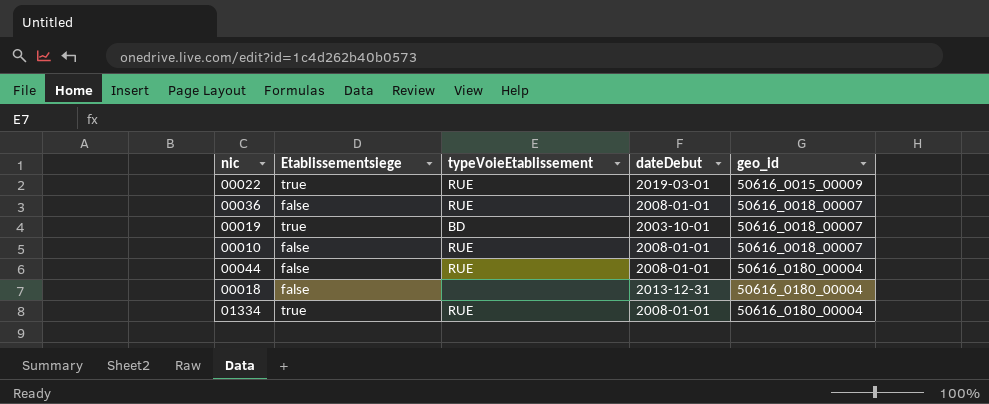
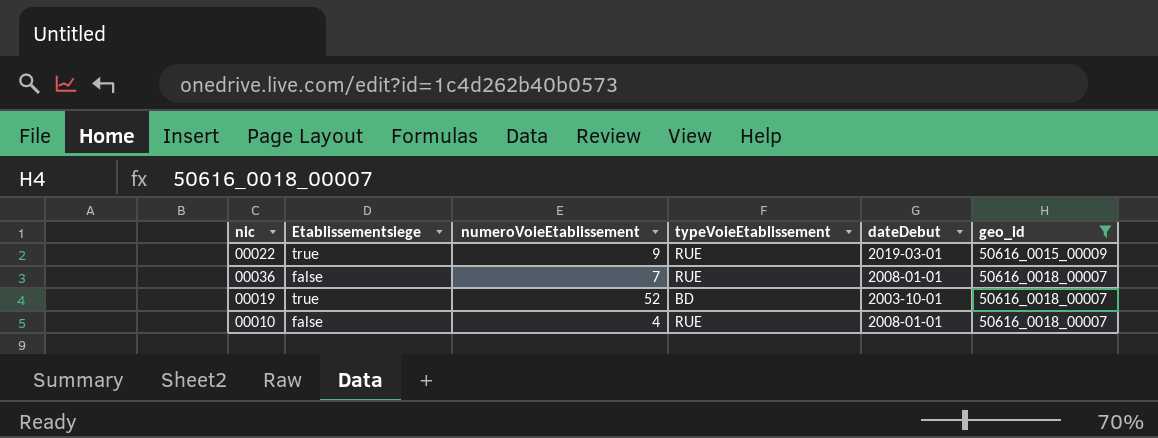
filter: none -> geo_id != 50616_0180_00004
column numeroVoieEtablissement | position: none -> 3

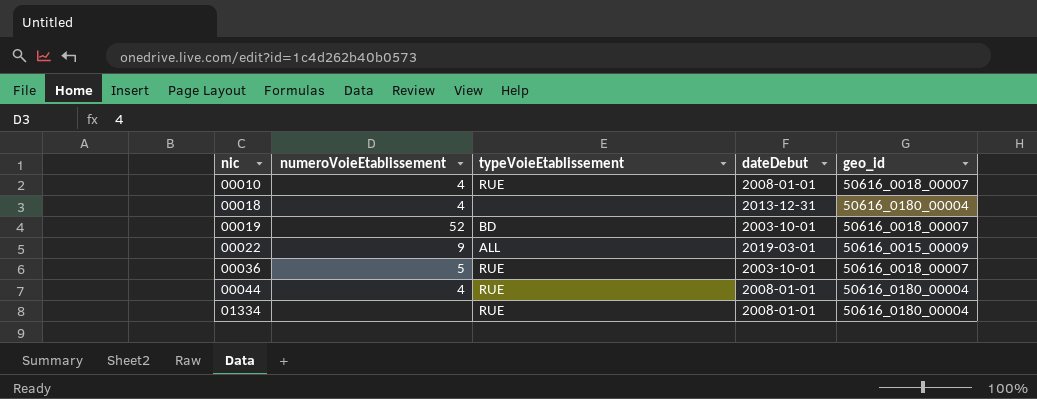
filter: geo_id != 50616_0180_00004 -> none
row order: geo_id ascending -> nic ascending
column Etablissementsiege | position: 2 -> none
00022 | typeVoieEtablissement: RUE -> ALL
00036 | numeroVoieEtablissement: 7 -> 5
00036 | dateDebut: 2008-01-01 -> 2003-10-01

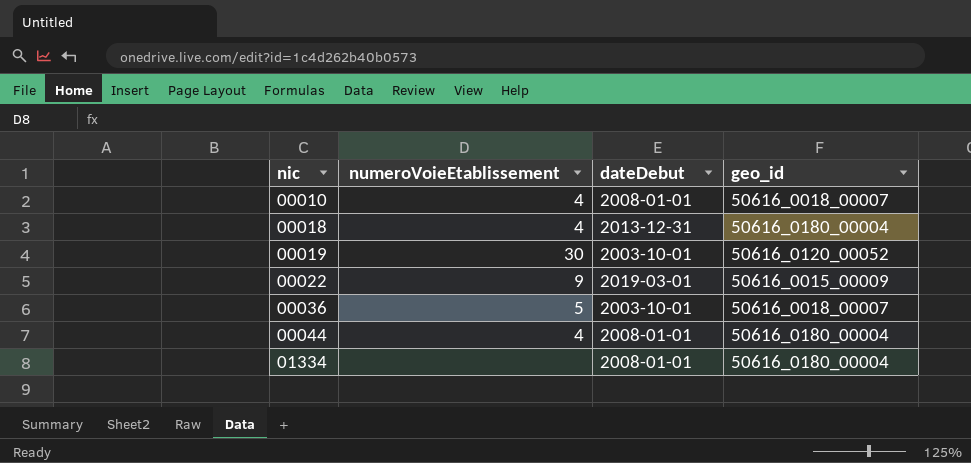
column typeVoieEtablissement | position: 3 -> none
00019 | numeroVoieEtablissement: 52 -> 30
00019 | geo_id: 50616_0018_00007 -> 50616_0120_00052

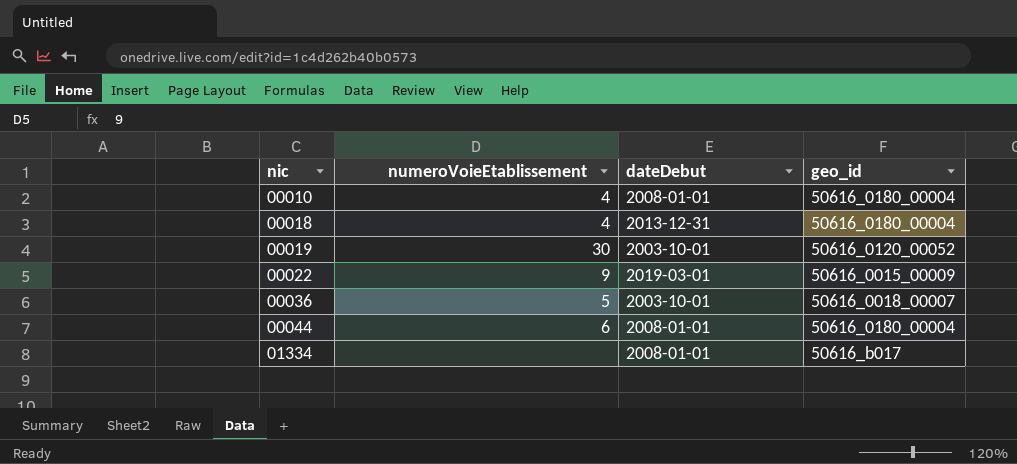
00010 | geo_id: 50616_0018_00007 -> 50616_0180_00004
00044 | numeroVoieEtablissement: 4 -> 6
01334 | geo_id: 50616_0180_00004 -> 50616_b017

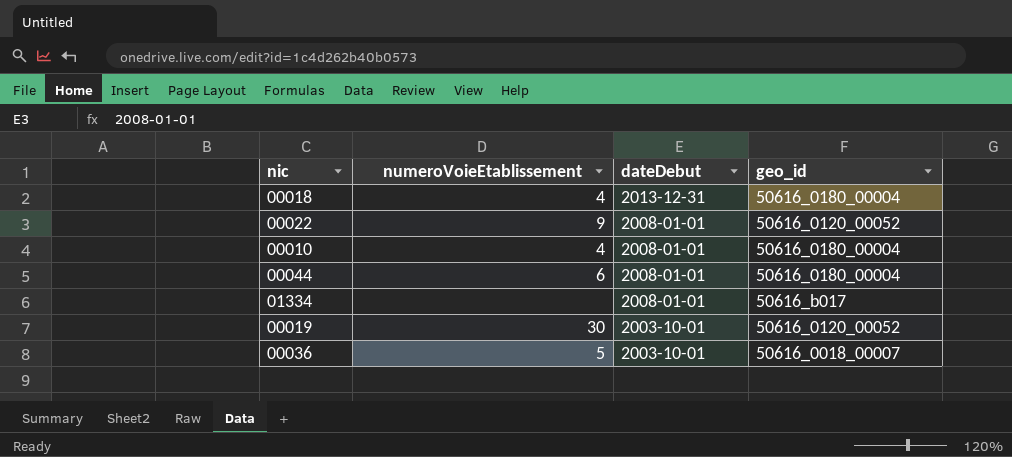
row order: nic ascending -> dateDebut descending
00022 | dateDebut: 2019-03-01 -> 2008-01-01
00022 | geo_id: 50616_0015_00009 -> 50616_0120_00052

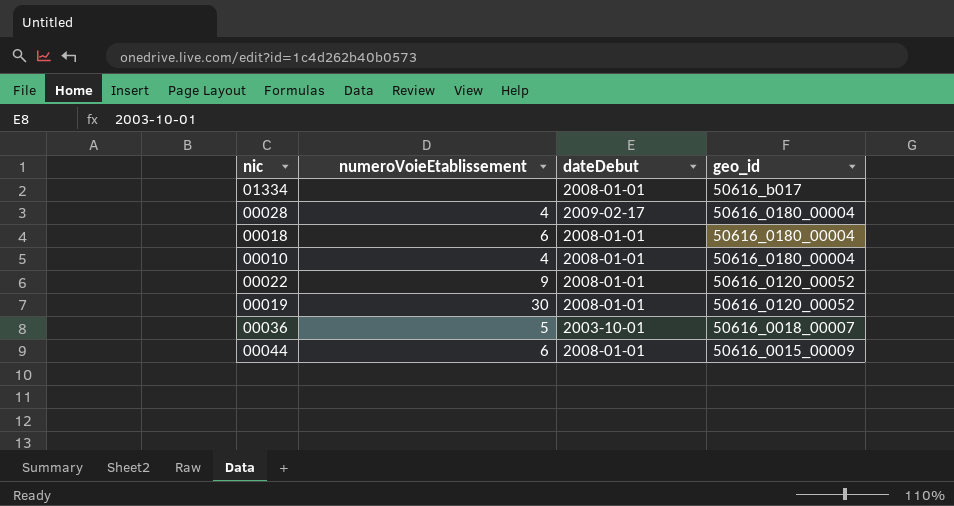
row order: dateDebut descending -> geo_id descending
row 00028: none -> 4 | 2009-02-17 | 50616_0180_00004
00018 | numeroVoieEtablissement: 4 -> 6
00018 | dateDebut: 2013-12-31 -> 2008-01-01
00019 | dateDebut: 2003-10-01 -> 2008-01-01
00044 | geo_id: 50616_0180_00004 -> 50616_0015_00009

